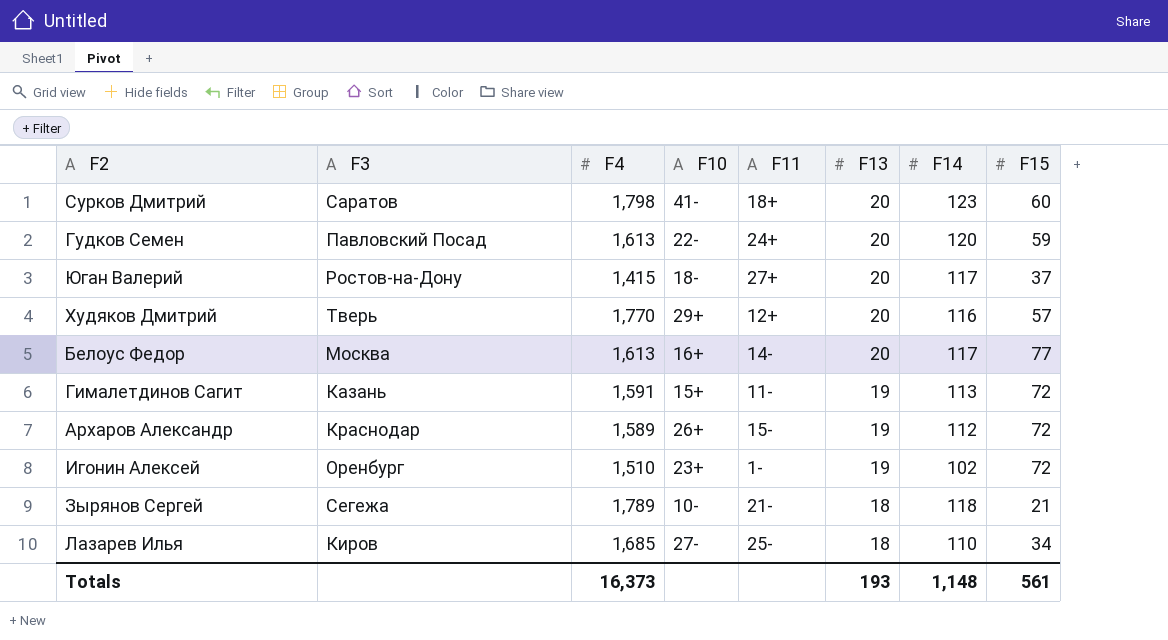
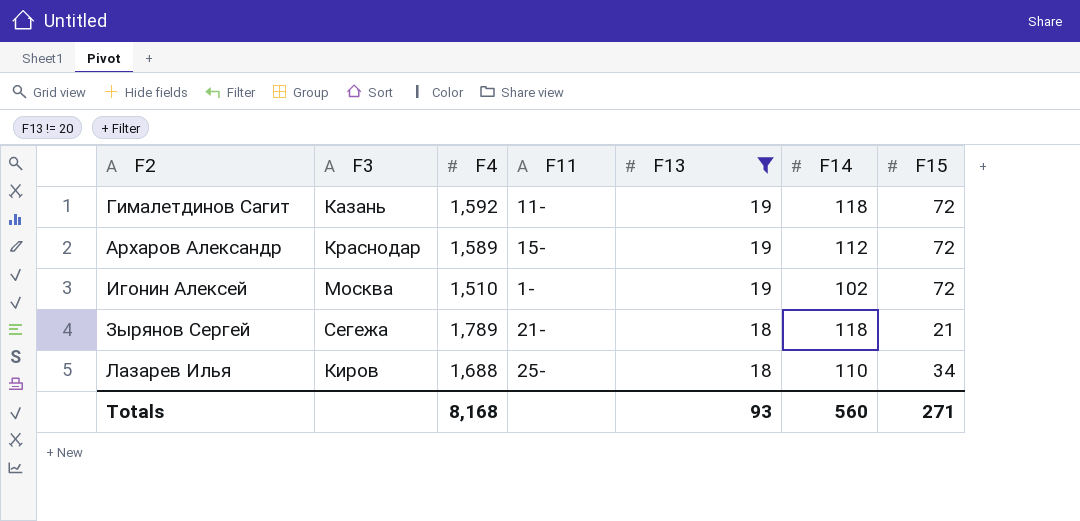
filter: none -> F13 != 20
column F10 | position: 4 -> none
Гималетдинов Сагит | F4: 1,591 -> 1,592
Гималетдинов Сагит | F14: 113 -> 118
Игонин Алексей | F3: Оренбург -> Москва
Лазарев Илья | F4: 1,685 -> 1,688
Totals | F4: 16,373 -> 8,168
Totals | F13: 193 -> 93
Totals | F14: 1,148 -> 560
Totals | F15: 561 -> 271

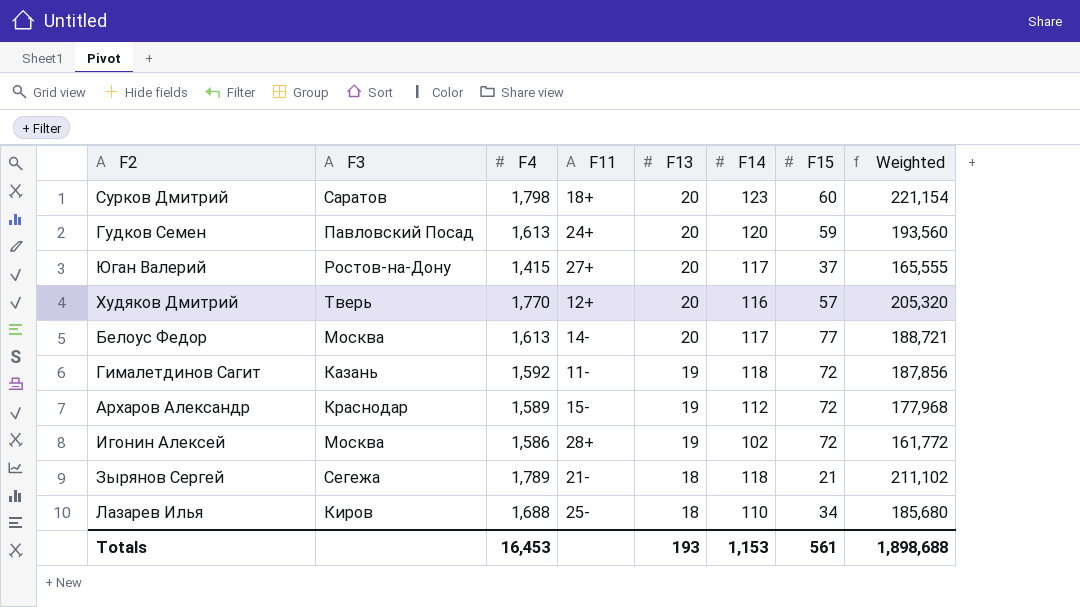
filter: F13 != 20 -> none
column Weighted | formula: none -> [F4] * [F14]
Игонин Алексей | F4: 1,510 -> 1,586
Игонин Алексей | F11: 1- -> 28+
Totals | F4: 8,168 -> 16,453
Totals | F13: 93 -> 193
Totals | F14: 560 -> 1,153
Totals | F15: 271 -> 561

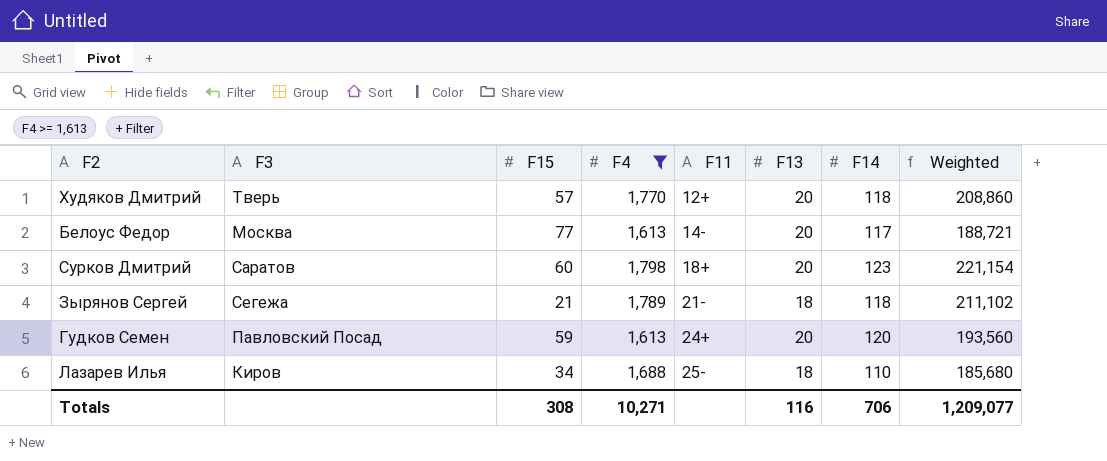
filter: none -> F4 >= 1,613
row order: F13 descending -> F11 ascending
column F15 | position: 7 -> 3
Худяков Дмитрий | F14: 116 -> 118
Худяков Дмитрий | Weighted: 205,320 -> 208,860
Totals | F15: 561 -> 308
Totals | F4: 16,453 -> 10,271
Totals | F13: 193 -> 116
Totals | F14: 1,153 -> 706
Totals | Weighted: 1,898,688 -> 1,209,077

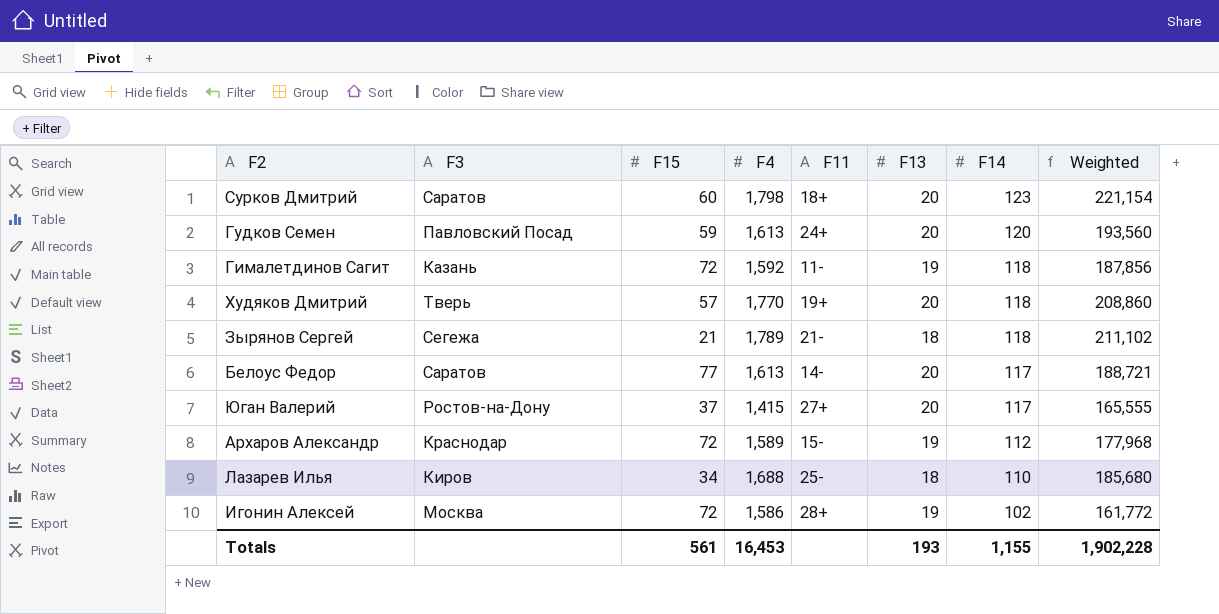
filter: F4 >= 1,613 -> none
row order: F11 ascending -> F14 descending
Худяков Дмитрий | F11: 12+ -> 19+
Белоус Федор | F3: Москва -> Саратов
Totals | F15: 308 -> 561
Totals | F4: 10,271 -> 16,453
Totals | F13: 116 -> 193
Totals | F14: 706 -> 1,155
Totals | Weighted: 1,209,077 -> 1,902,228

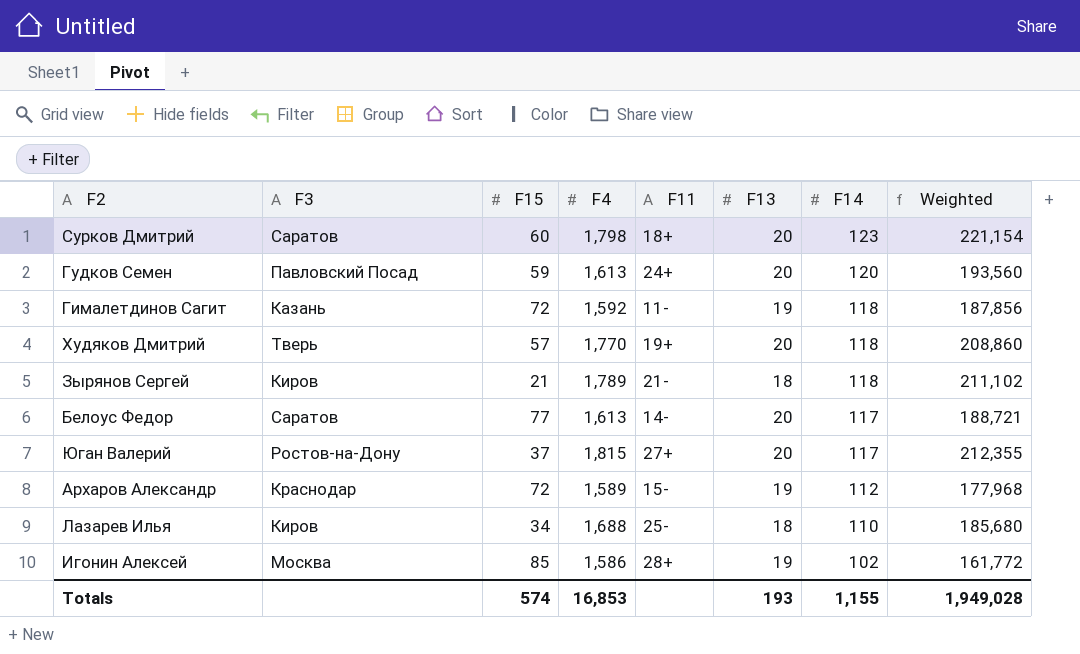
Зырянов Сергей | F3: Сегежа -> Киров
Юган Валерий | F4: 1,415 -> 1,815
Юган Валерий | Weighted: 165,555 -> 212,355
Игонин Алексей | F15: 72 -> 85
Totals | F15: 561 -> 574
Totals | F4: 16,453 -> 16,853
Totals | Weighted: 1,902,228 -> 1,949,028

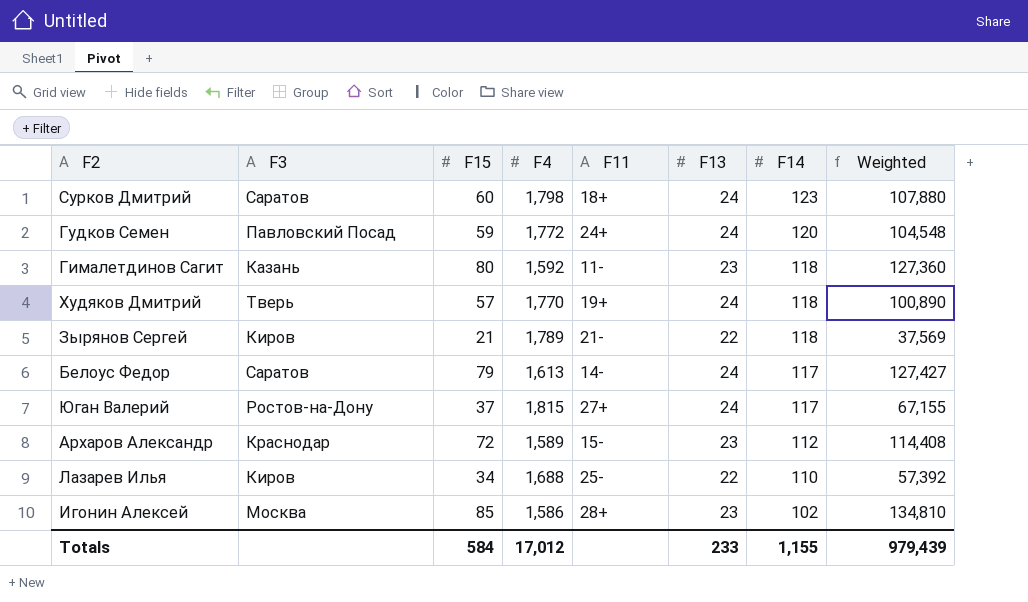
column Weighted | formula: [F4] * [F14] -> [F15] * [F4]
Сурков Дмитрий | F13: 20 -> 24
Гудков Семен | F4: 1,613 -> 1,772
Гудков Семен | F13: 20 -> 24
Гималетдинов Сагит | F15: 72 -> 80
Гималетдинов Сагит | F13: 19 -> 23
Худяков Дмитрий | F13: 20 -> 24
Зырянов Сергей | F13: 18 -> 22
Белоус Федор | F15: 77 -> 79
Белоус Федор | F13: 20 -> 24
Юган Валерий | F13: 20 -> 24
Архаров Александр | F13: 19 -> 23
Лазарев Илья | F13: 18 -> 22
Игонин Алексей | F13: 19 -> 23
Totals | F15: 574 -> 584
Totals | F4: 16,853 -> 17,012
Totals | F13: 193 -> 233
Totals | Weighted: 1,949,028 -> 979,439

